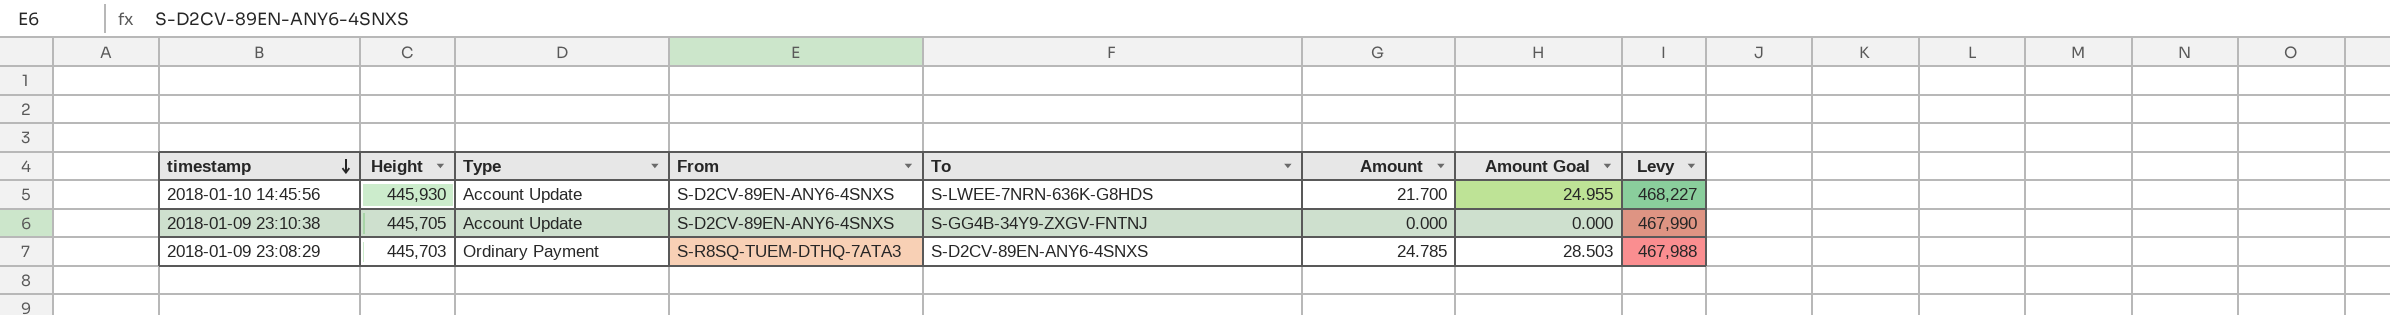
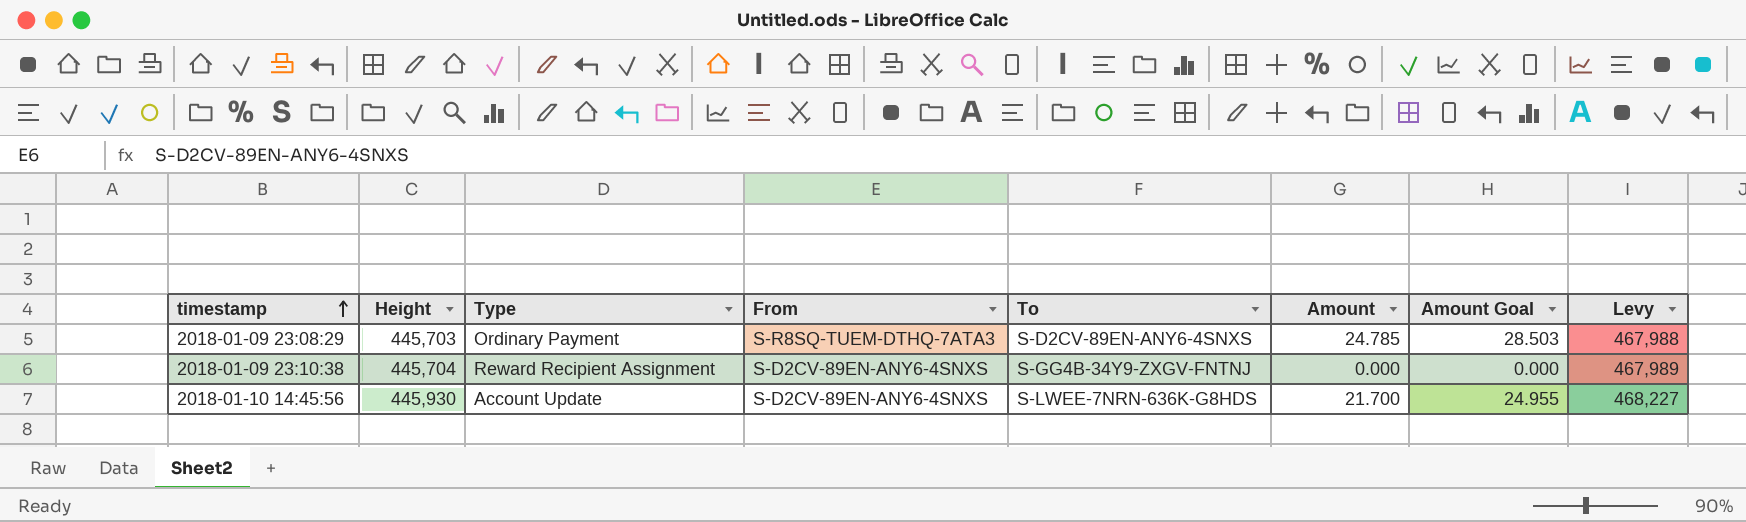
row order: timestamp descending -> timestamp ascending
2018-01-09 23:10:38 | Height: 445,705 -> 445,704
2018-01-09 23:10:38 | Type: Account Update -> Reward Recipient Assignment
2018-01-09 23:10:38 | Levy: 467,990 -> 467,989

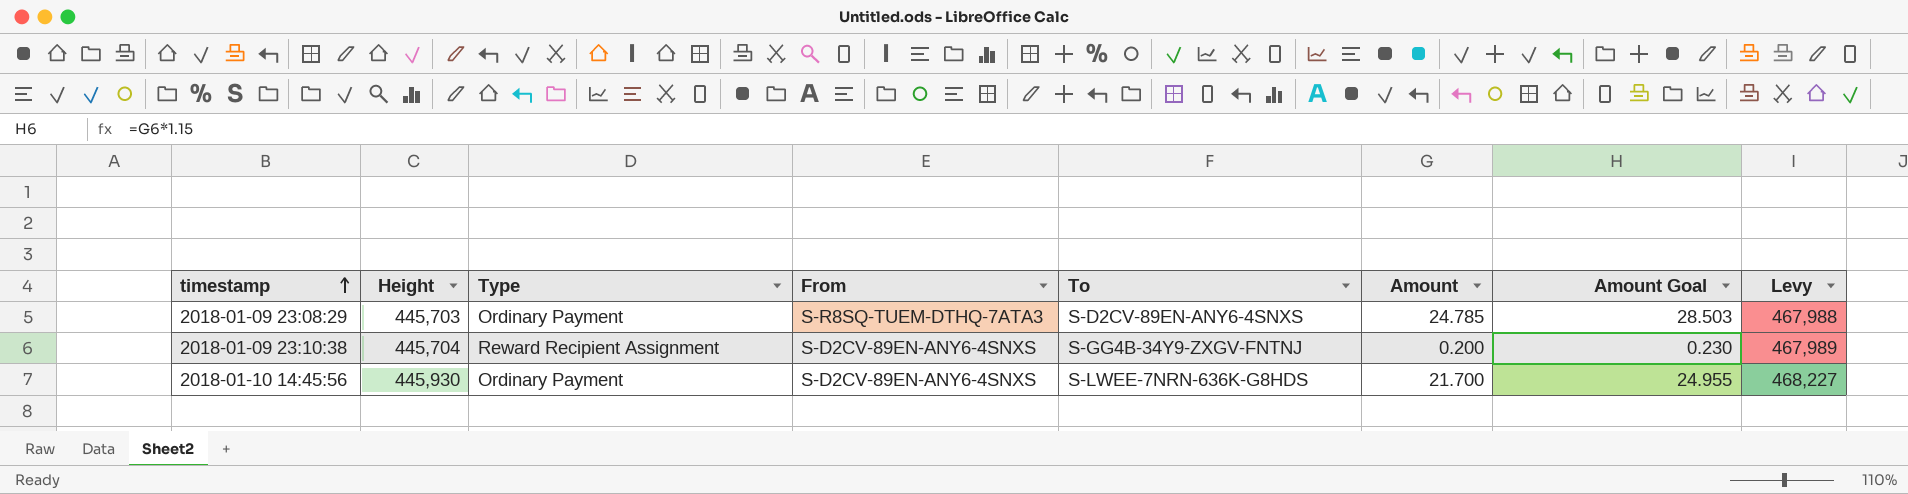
2018-01-09 23:10:38 | Amount: 0.000 -> 0.200
2018-01-09 23:10:38 | Amount Goal: 0.000 -> 0.230
2018-01-10 14:45:56 | Type: Account Update -> Ordinary Payment

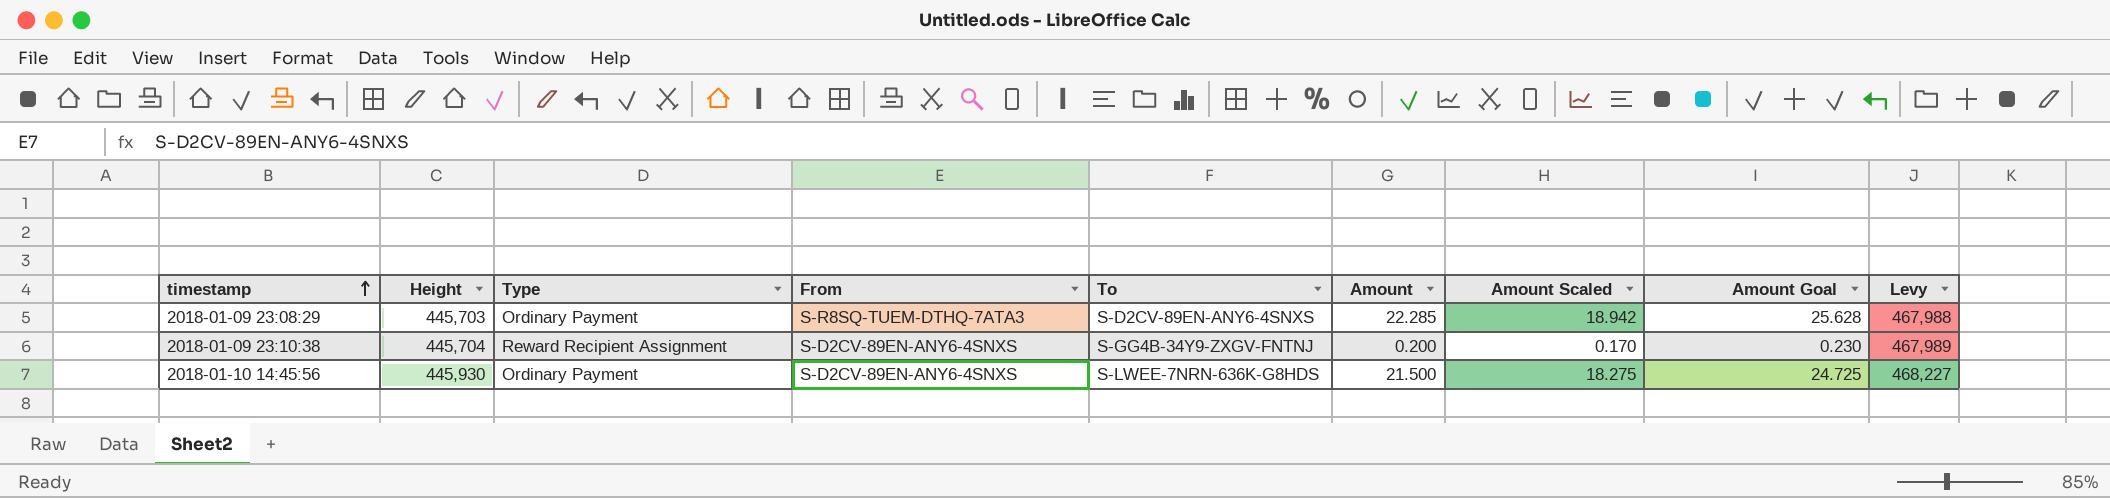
column Amount Scaled | formula: none -> [Amount] * 0.85
2018-01-09 23:08:29 | Amount: 24.785 -> 22.285
2018-01-09 23:08:29 | Amount Goal: 28.503 -> 25.628
2018-01-10 14:45:56 | Amount: 21.700 -> 21.500
2018-01-10 14:45:56 | Amount Goal: 24.955 -> 24.725

